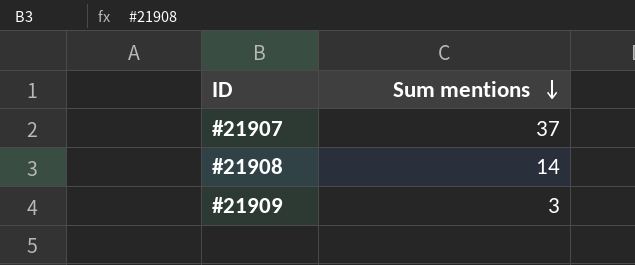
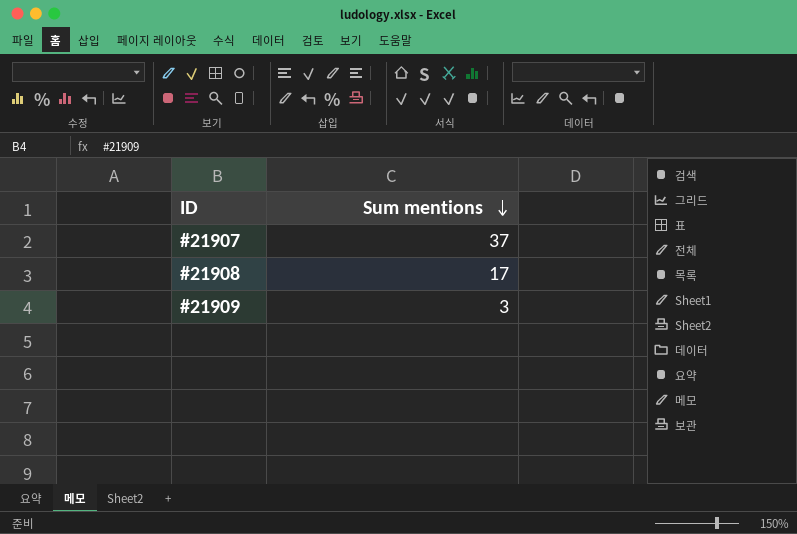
#21908 | Sum mentions: 14 -> 17

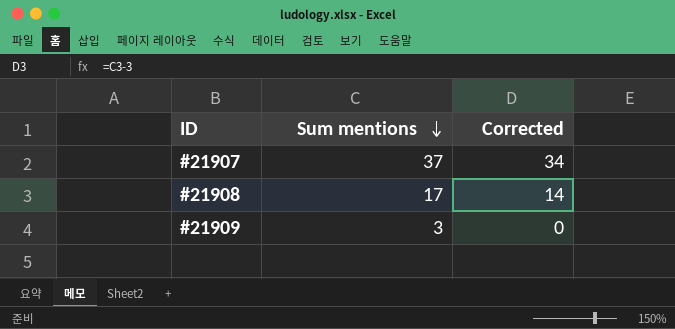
column Corrected | formula: none -> [Sum mentions] - 3

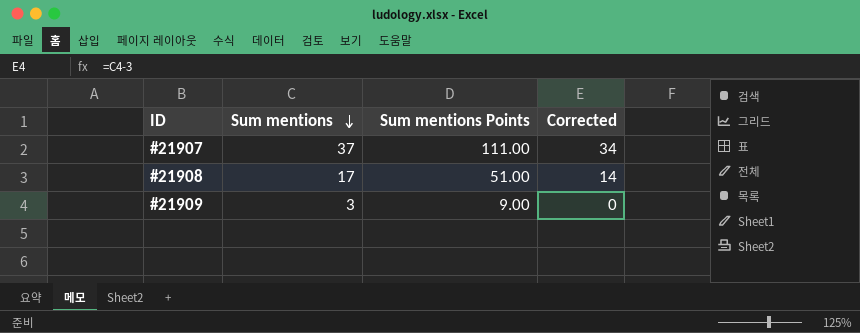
column Sum mentions Points | formula: none -> [Sum mentions] * 3

